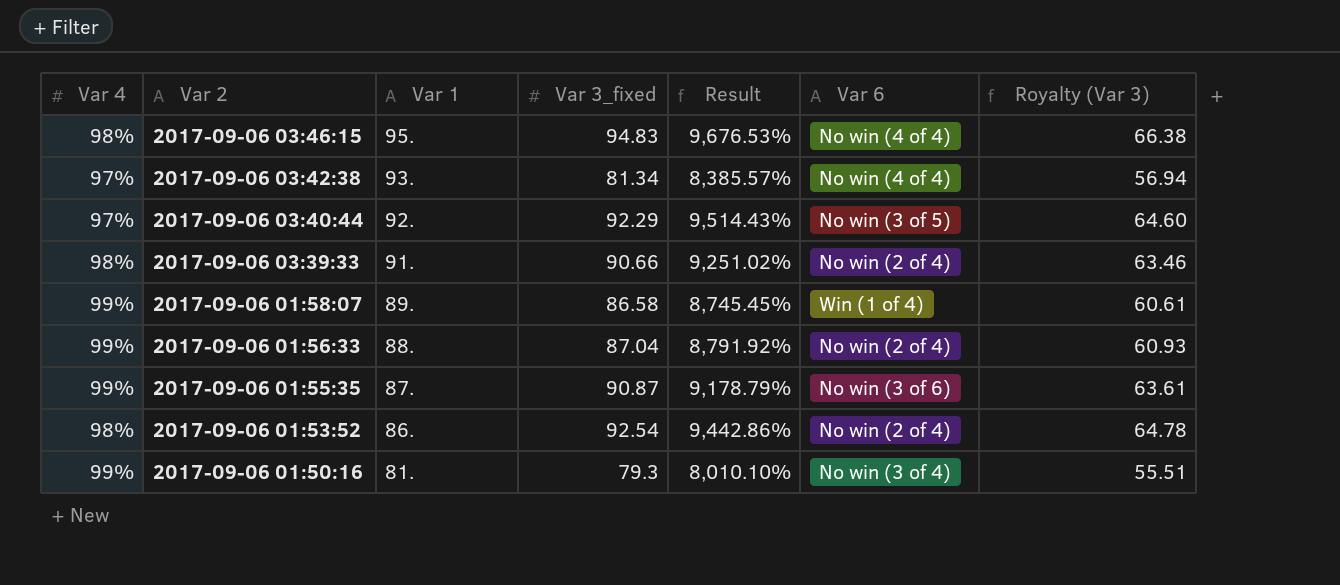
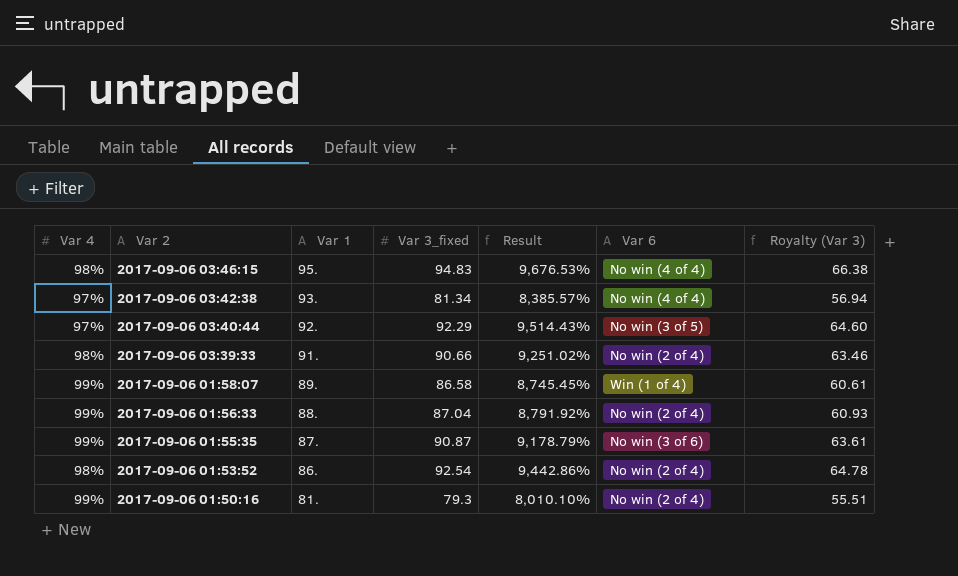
2017-09-06 01:50:16 | Var 6: No win (3 of 4) -> No win (2 of 4)

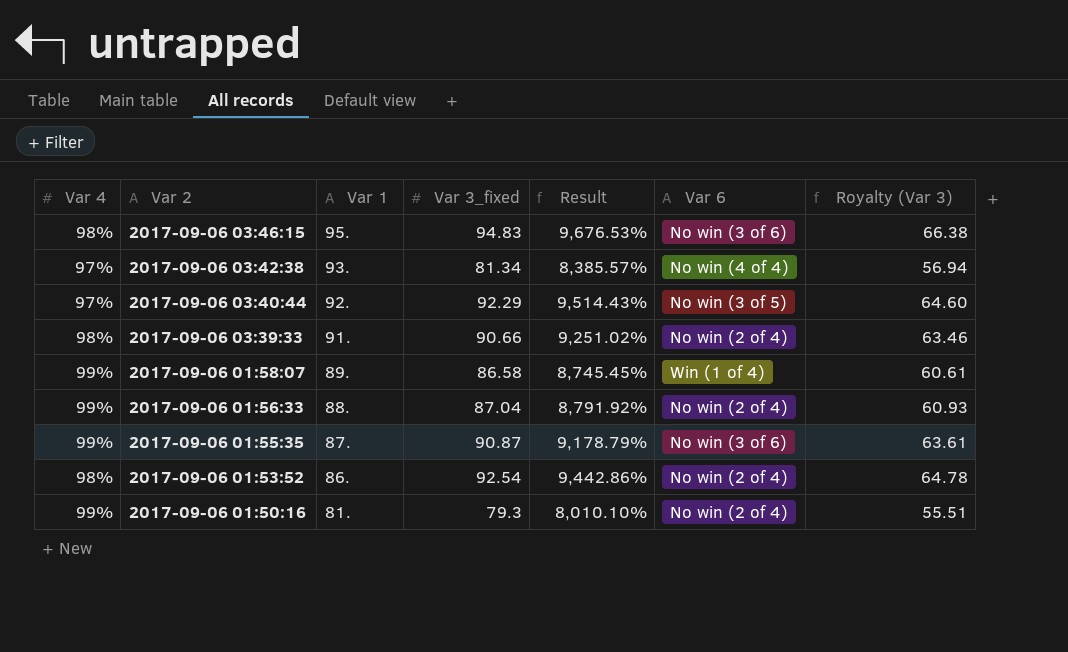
2017-09-06 03:46:15 | Var 6: No win (4 of 4) -> No win (3 of 6)

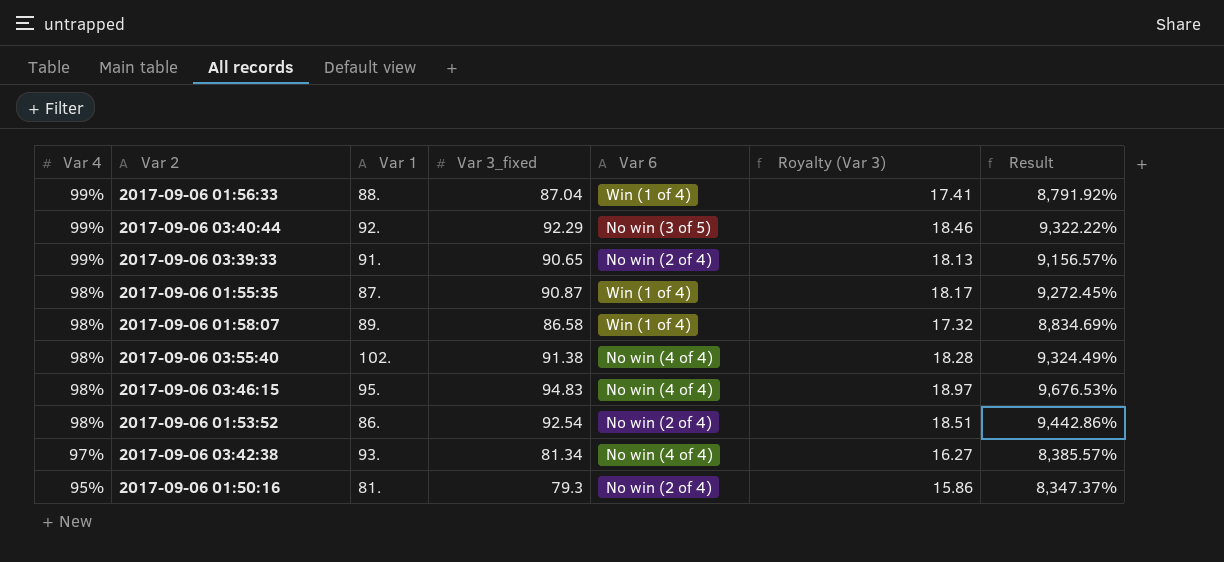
row order: Var 2 descending -> Var 4 descending
column Royalty (Var 3) | formula: [Var 3_fixed] * 0.7 -> [Var 3_fixed] * 0.2
column Result | position: 5 -> 7
2017-09-06 01:56:33 | Var 6: No win (2 of 4) -> Win (1 of 4)
2017-09-06 03:40:44 | Var 4: 97% -> 99%
2017-09-06 03:40:44 | Result: 9,514.43% -> 9,322.22%
2017-09-06 03:39:33 | Var 4: 98% -> 99%
2017-09-06 03:39:33 | Var 3_fixed: 90.66 -> 90.65
2017-09-06 03:39:33 | Result: 9,251.02% -> 9,156.57%
2017-09-06 01:55:35 | Var 4: 99% -> 98%
2017-09-06 01:55:35 | Var 6: No win (3 of 6) -> Win (1 of 4)
2017-09-06 01:55:35 | Result: 9,178.79% -> 9,272.45%
2017-09-06 01:58:07 | Var 4: 99% -> 98%
2017-09-06 01:58:07 | Result: 8,745.45% -> 8,834.69%
row 2017-09-06 03:55:40: none -> 98% | 102. | 91.38 | No win (4 of 4) | 18.28 | 9,324.49%
2017-09-06 03:46:15 | Var 6: No win (3 of 6) -> No win (4 of 4)
2017-09-06 01:50:16 | Var 4: 99% -> 95%
2017-09-06 01:50:16 | Result: 8,010.10% -> 8,347.37%

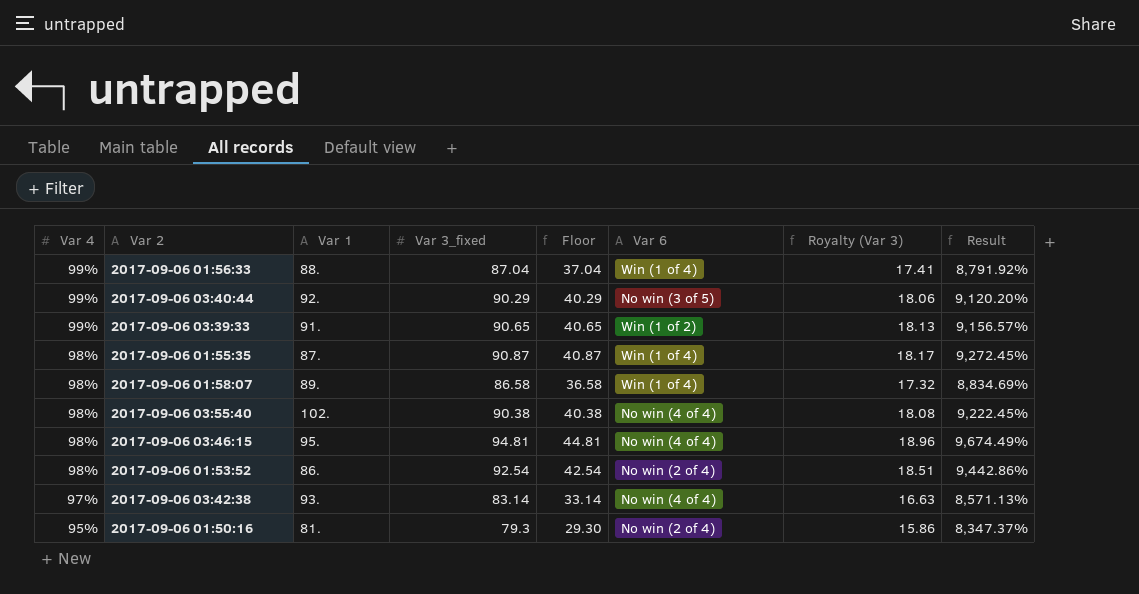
column Floor | formula: none -> [Var 3_fixed] - 50
2017-09-06 03:40:44 | Var 3_fixed: 92.29 -> 90.29
2017-09-06 03:40:44 | Royalty (Var 3): 18.46 -> 18.06
2017-09-06 03:40:44 | Result: 9,322.22% -> 9,120.20%
2017-09-06 03:39:33 | Var 6: No win (2 of 4) -> Win (1 of 2)
2017-09-06 03:55:40 | Var 3_fixed: 91.38 -> 90.38
2017-09-06 03:55:40 | Royalty (Var 3): 18.28 -> 18.08
2017-09-06 03:55:40 | Result: 9,324.49% -> 9,222.45%
2017-09-06 03:46:15 | Var 3_fixed: 94.83 -> 94.81
2017-09-06 03:46:15 | Royalty (Var 3): 18.97 -> 18.96
2017-09-06 03:46:15 | Result: 9,676.53% -> 9,674.49%
2017-09-06 03:42:38 | Var 3_fixed: 81.34 -> 83.14
2017-09-06 03:42:38 | Royalty (Var 3): 16.27 -> 16.63
2017-09-06 03:42:38 | Result: 8,385.57% -> 8,571.13%

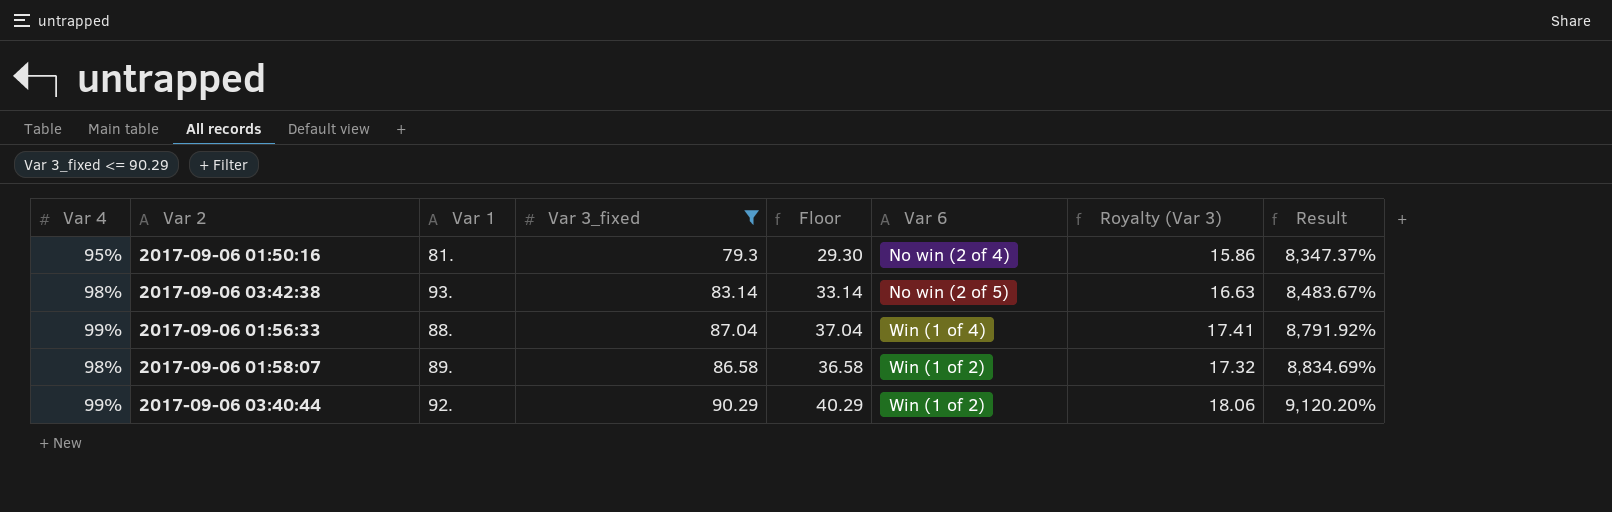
filter: none -> Var 3_fixed <= 90.29
row order: Var 4 descending -> Result ascending
2017-09-06 03:42:38 | Var 4: 97% -> 98%
2017-09-06 03:42:38 | Var 6: No win (4 of 4) -> No win (2 of 5)
2017-09-06 03:42:38 | Result: 8,571.13% -> 8,483.67%
2017-09-06 01:58:07 | Var 6: Win (1 of 4) -> Win (1 of 2)
2017-09-06 03:40:44 | Var 6: No win (3 of 5) -> Win (1 of 2)

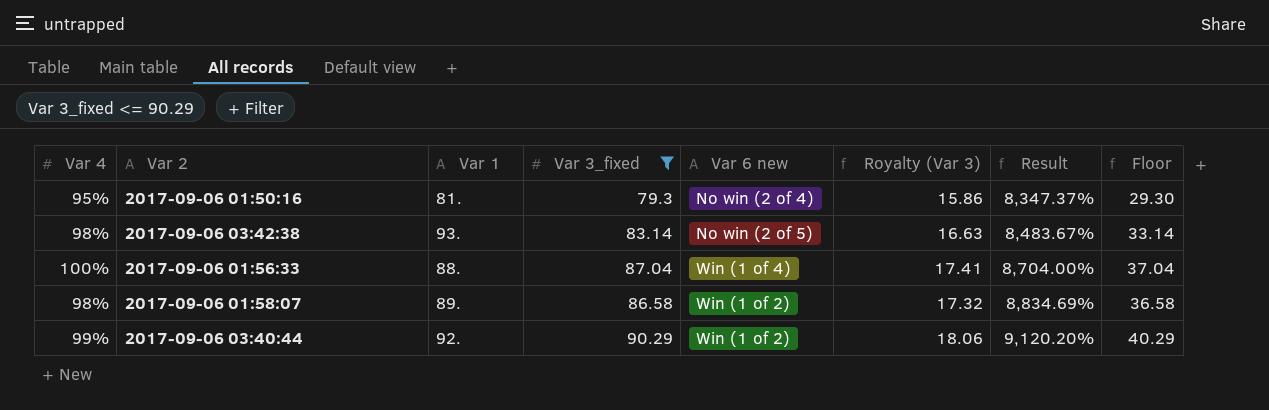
column name: Var 6 -> Var 6 new
column Floor | position: 5 -> 8
2017-09-06 01:56:33 | Var 4: 99% -> 100%
2017-09-06 01:56:33 | Result: 8,791.92% -> 8,704.00%

